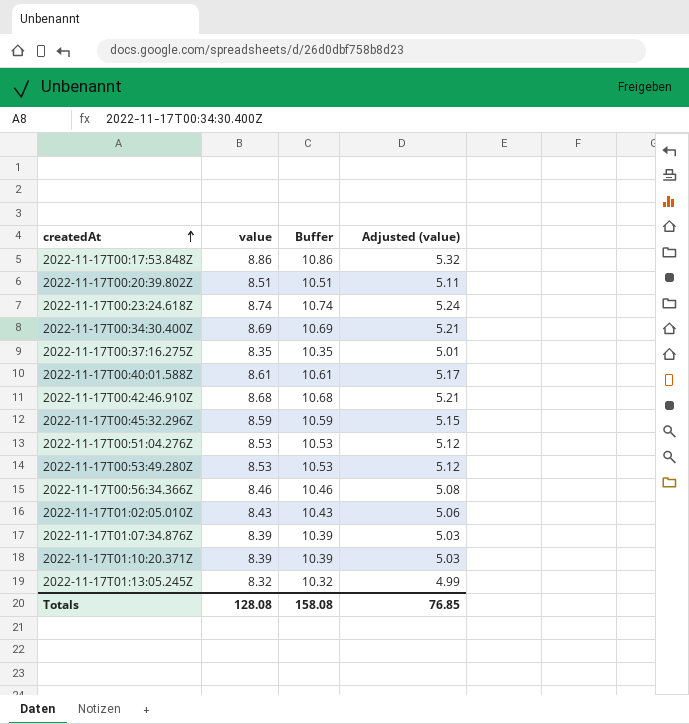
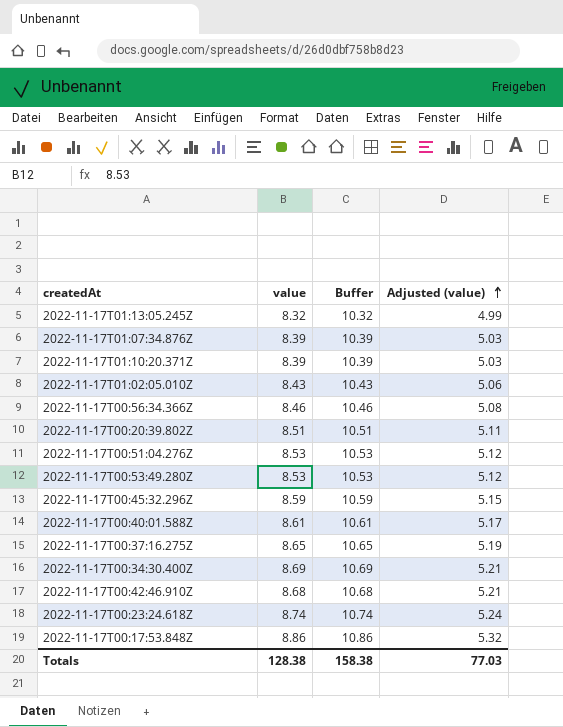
row order: createdAt ascending -> Adjusted (value) ascending
2022-11-17T00:37:16.275Z | value: 8.35 -> 8.65
2022-11-17T00:37:16.275Z | Buffer: 10.35 -> 10.65
2022-11-17T00:37:16.275Z | Adjusted (value): 5.01 -> 5.19
Totals | value: 128.08 -> 128.38
Totals | Buffer: 158.08 -> 158.38
Totals | Adjusted (value): 76.85 -> 77.03

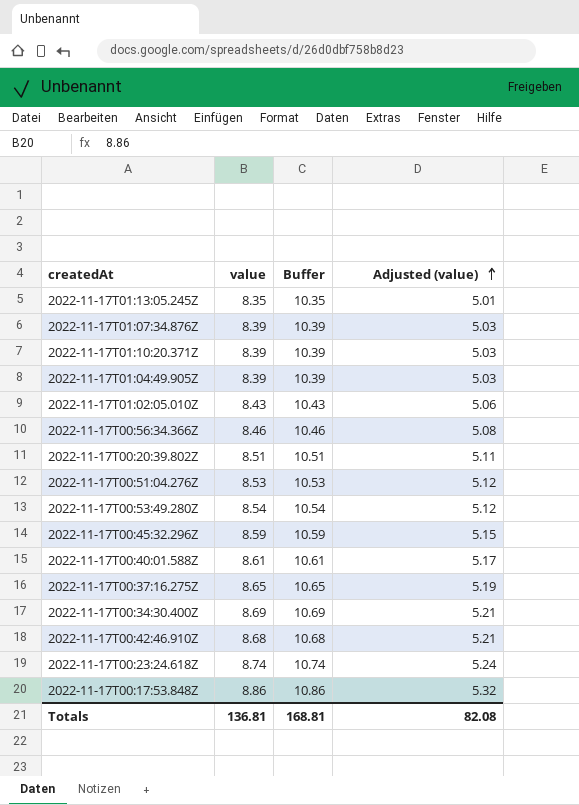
2022-11-17T01:13:05.245Z | value: 8.32 -> 8.35
2022-11-17T01:13:05.245Z | Buffer: 10.32 -> 10.35
2022-11-17T01:13:05.245Z | Adjusted (value): 4.99 -> 5.01
row 2022-11-17T01:04:49.905Z: none -> 8.39 | 10.39 | 5.03
2022-11-17T00:53:49.280Z | value: 8.53 -> 8.54
2022-11-17T00:53:49.280Z | Buffer: 10.53 -> 10.54
Totals | value: 128.38 -> 136.81
Totals | Buffer: 158.38 -> 168.81
Totals | Adjusted (value): 77.03 -> 82.08

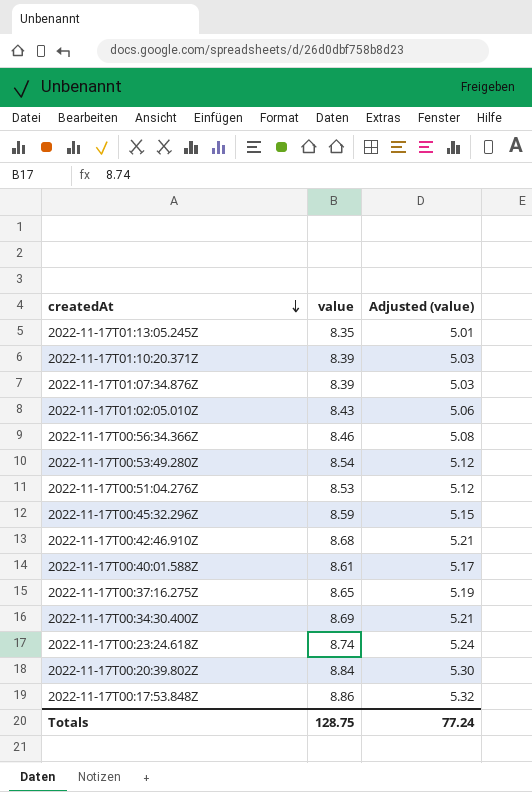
row order: Adjusted (value) ascending -> createdAt descending
column Buffer | formula: [value] + 2 -> none
row 2022-11-17T01:04:49.905Z: 8.39 | 10.39 | 5.03 -> none
2022-11-17T00:20:39.802Z | value: 8.51 -> 8.84
2022-11-17T00:20:39.802Z | Adjusted (value): 5.11 -> 5.30
Totals | value: 136.81 -> 128.75
Totals | Adjusted (value): 82.08 -> 77.24

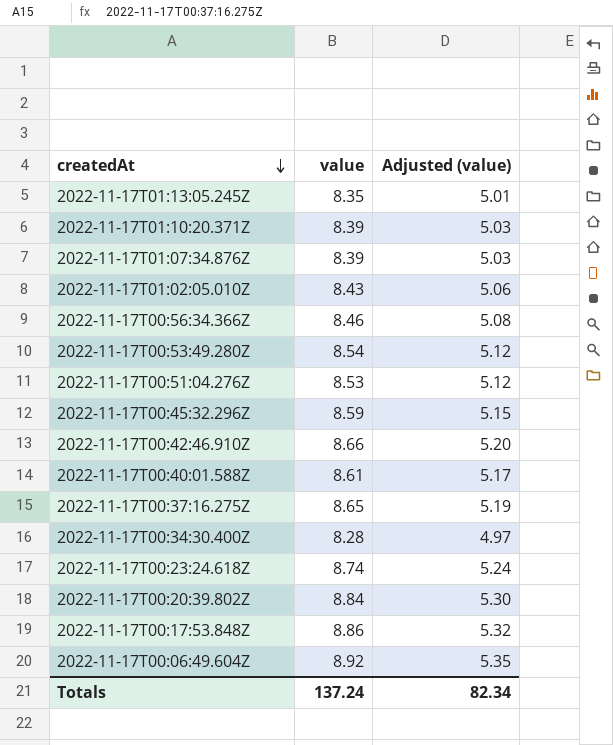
2022-11-17T00:42:46.910Z | value: 8.68 -> 8.66
2022-11-17T00:42:46.910Z | Adjusted (value): 5.21 -> 5.20
2022-11-17T00:34:30.400Z | value: 8.69 -> 8.28
2022-11-17T00:34:30.400Z | Adjusted (value): 5.21 -> 4.97
row 2022-11-17T00:06:49.604Z: none -> 8.92 | 5.35
Totals | value: 128.75 -> 137.24
Totals | Adjusted (value): 77.24 -> 82.34

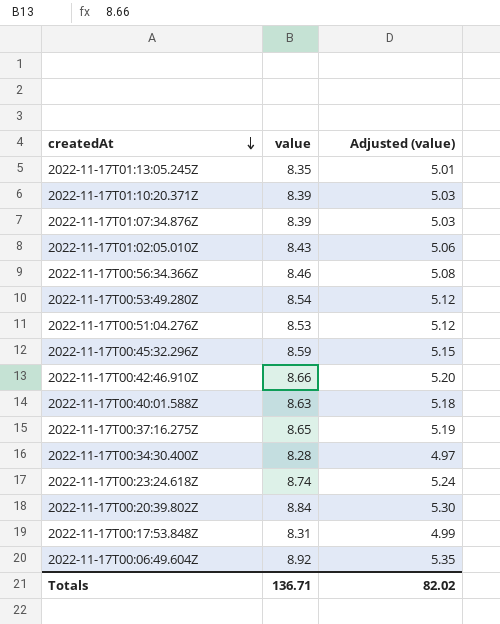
2022-11-17T00:40:01.588Z | value: 8.61 -> 8.63
2022-11-17T00:40:01.588Z | Adjusted (value): 5.17 -> 5.18
2022-11-17T00:17:53.848Z | value: 8.86 -> 8.31
2022-11-17T00:17:53.848Z | Adjusted (value): 5.32 -> 4.99
Totals | value: 137.24 -> 136.71
Totals | Adjusted (value): 82.34 -> 82.02

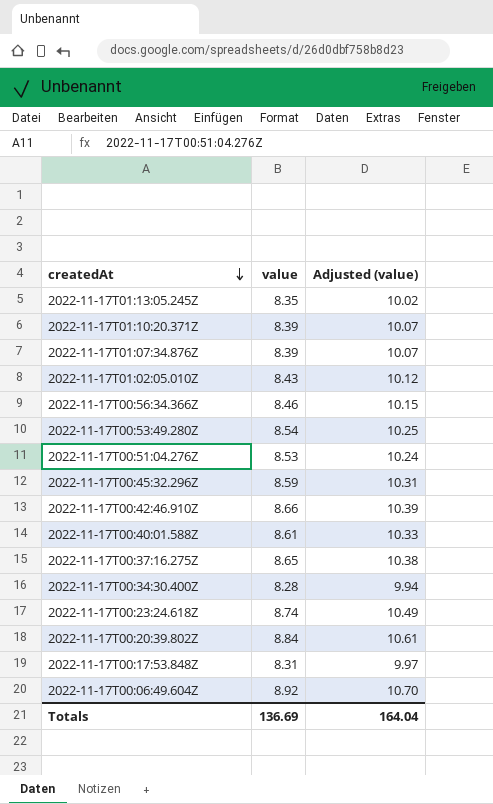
column Adjusted (value) | formula: [value] * 0.6 -> [value] * 1.2
2022-11-17T00:40:01.588Z | value: 8.63 -> 8.61
Totals | value: 136.71 -> 136.69
Totals | Adjusted (value): 82.02 -> 164.04

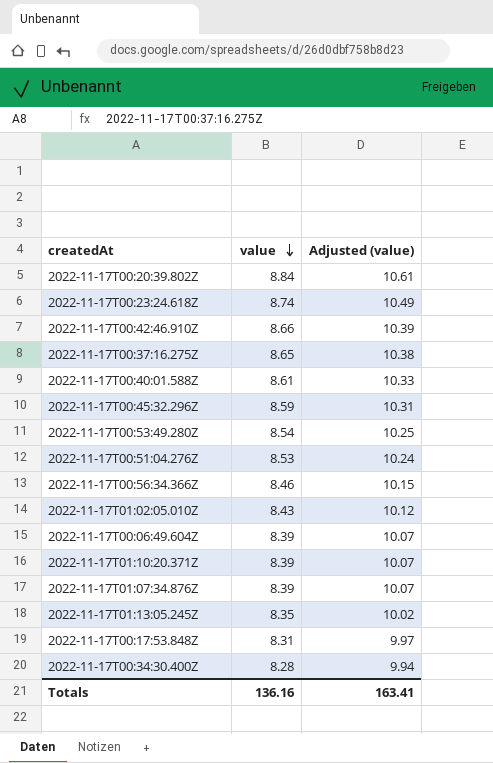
row order: createdAt descending -> value descending
2022-11-17T00:06:49.604Z | value: 8.92 -> 8.39
2022-11-17T00:06:49.604Z | Adjusted (value): 10.70 -> 10.07
Totals | value: 136.69 -> 136.16
Totals | Adjusted (value): 164.04 -> 163.41

